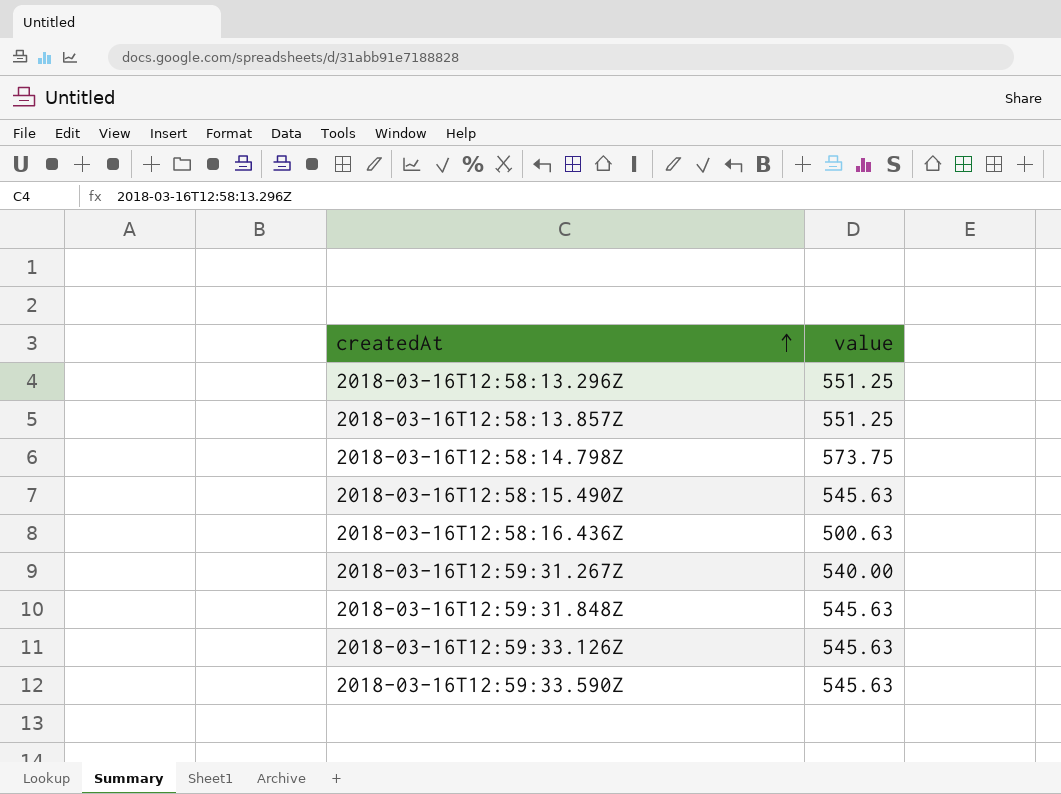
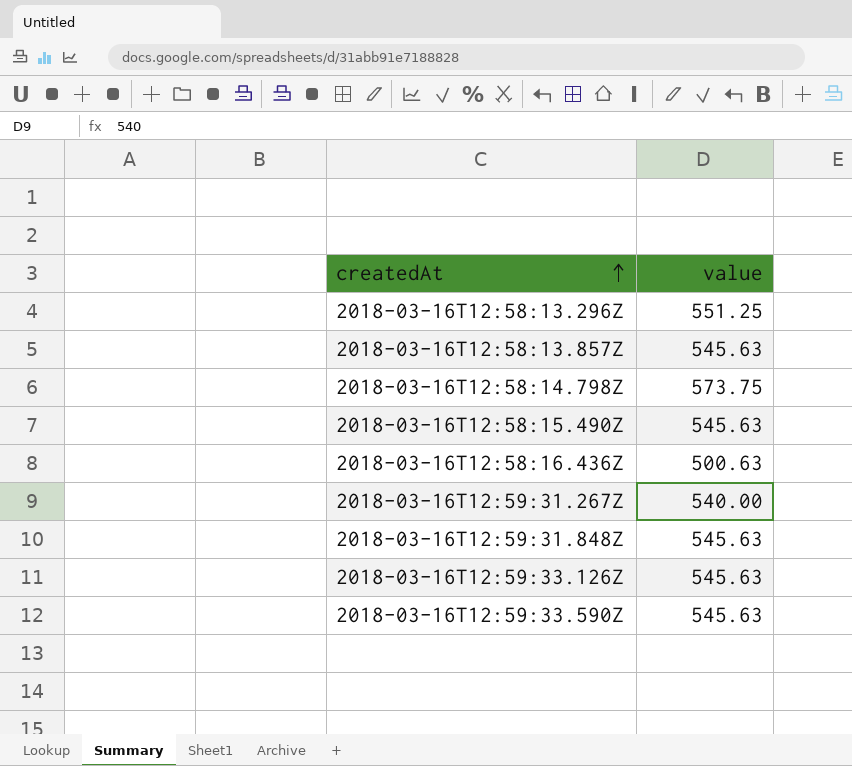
2018-03-16T12:58:13.857Z | value: 551.25 -> 545.63

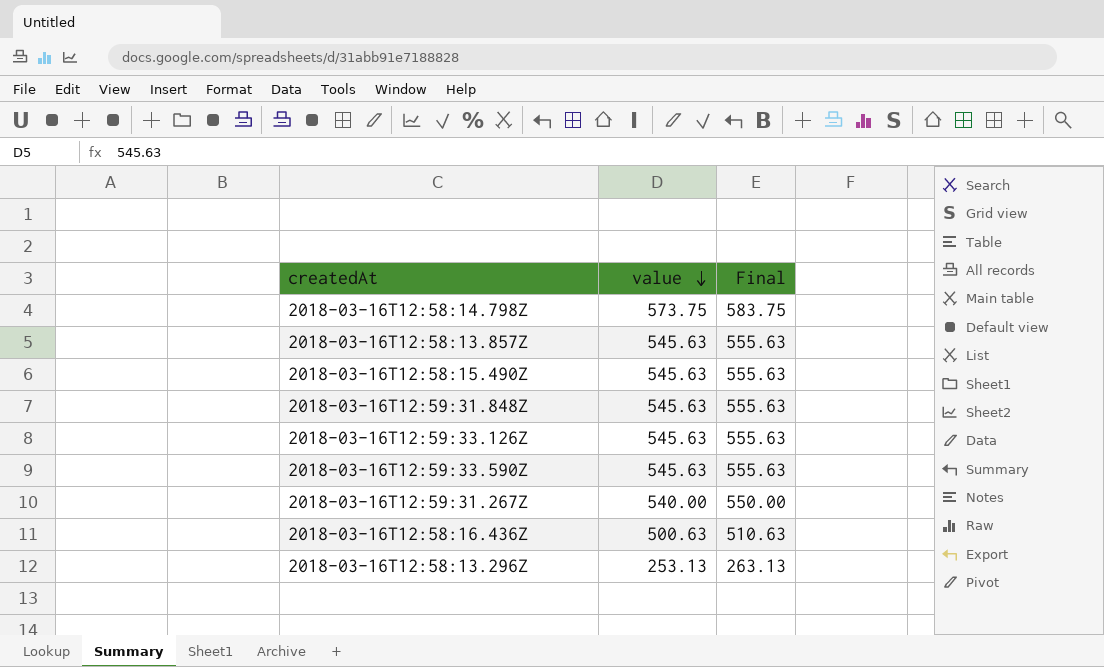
row order: createdAt ascending -> value descending
column Final | formula: none -> [value] + 10
2018-03-16T12:58:13.296Z | value: 551.25 -> 253.13

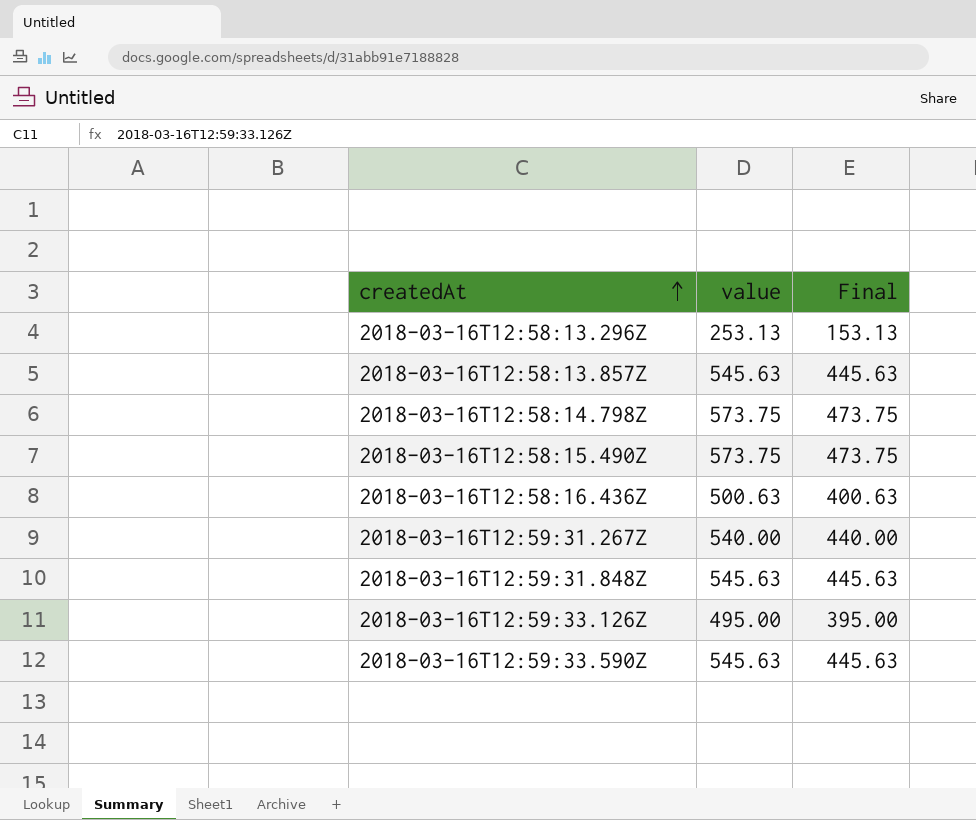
row order: value descending -> createdAt ascending
column Final | formula: [value] + 10 -> [value] - 100
2018-03-16T12:58:15.490Z | value: 545.63 -> 573.75
2018-03-16T12:59:33.126Z | value: 545.63 -> 495.00

